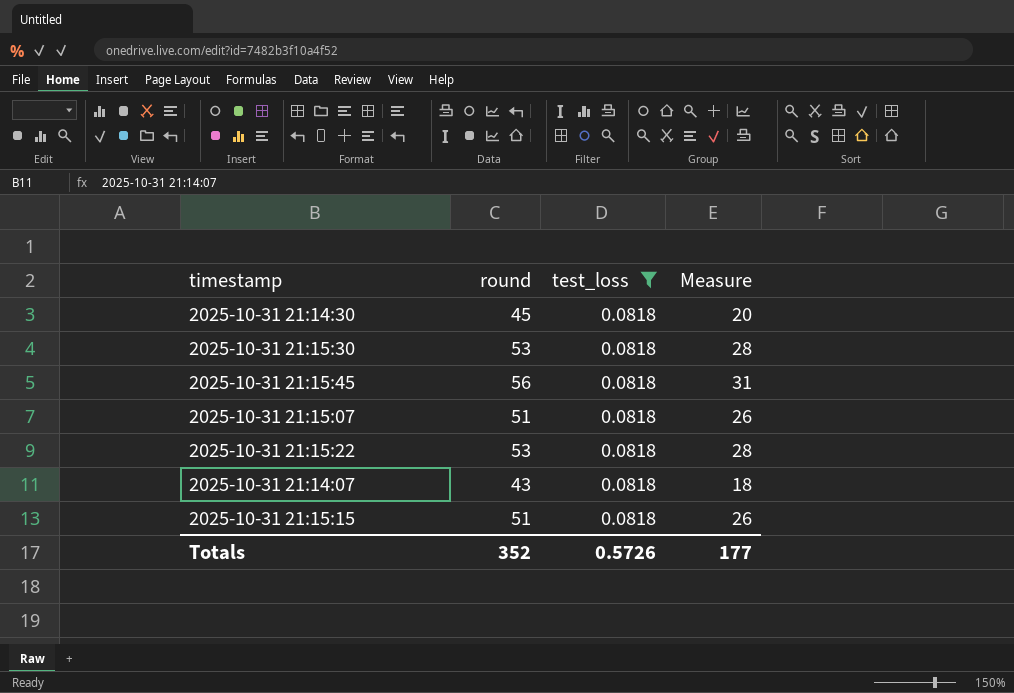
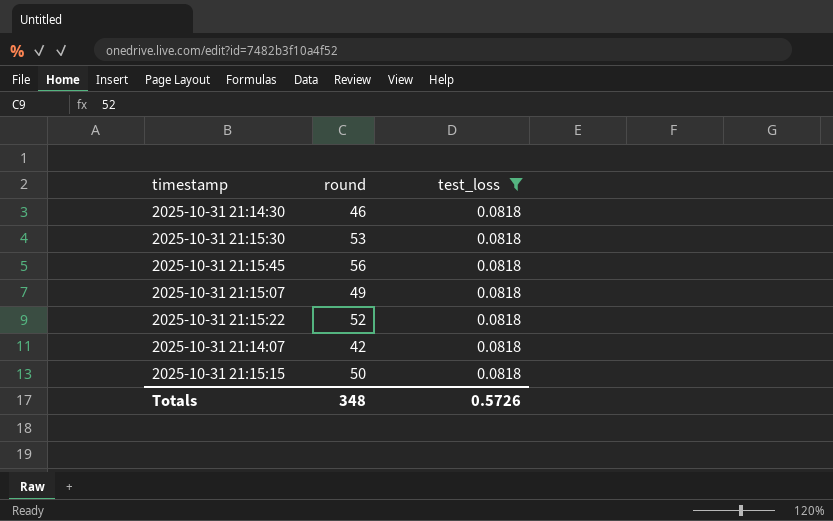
column Measure | formula: [round] - 25 -> none
2025-10-31 21:14:30 | round: 45 -> 46
2025-10-31 21:15:07 | round: 51 -> 49
2025-10-31 21:15:22 | round: 53 -> 52
2025-10-31 21:14:07 | round: 43 -> 42
2025-10-31 21:15:15 | round: 51 -> 50
Totals | round: 352 -> 348

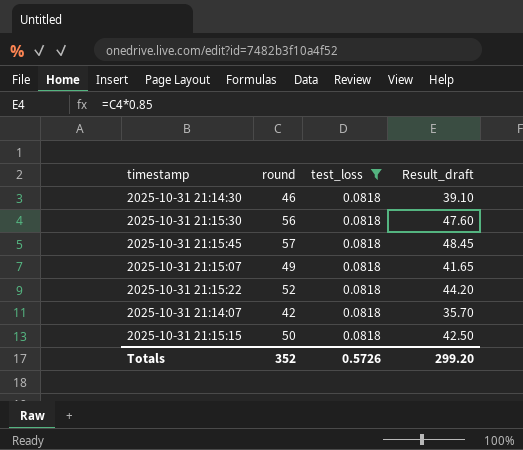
column Result_draft | formula: none -> [round] * 0.85
2025-10-31 21:15:30 | round: 53 -> 56
2025-10-31 21:15:45 | round: 56 -> 57
Totals | round: 348 -> 352

